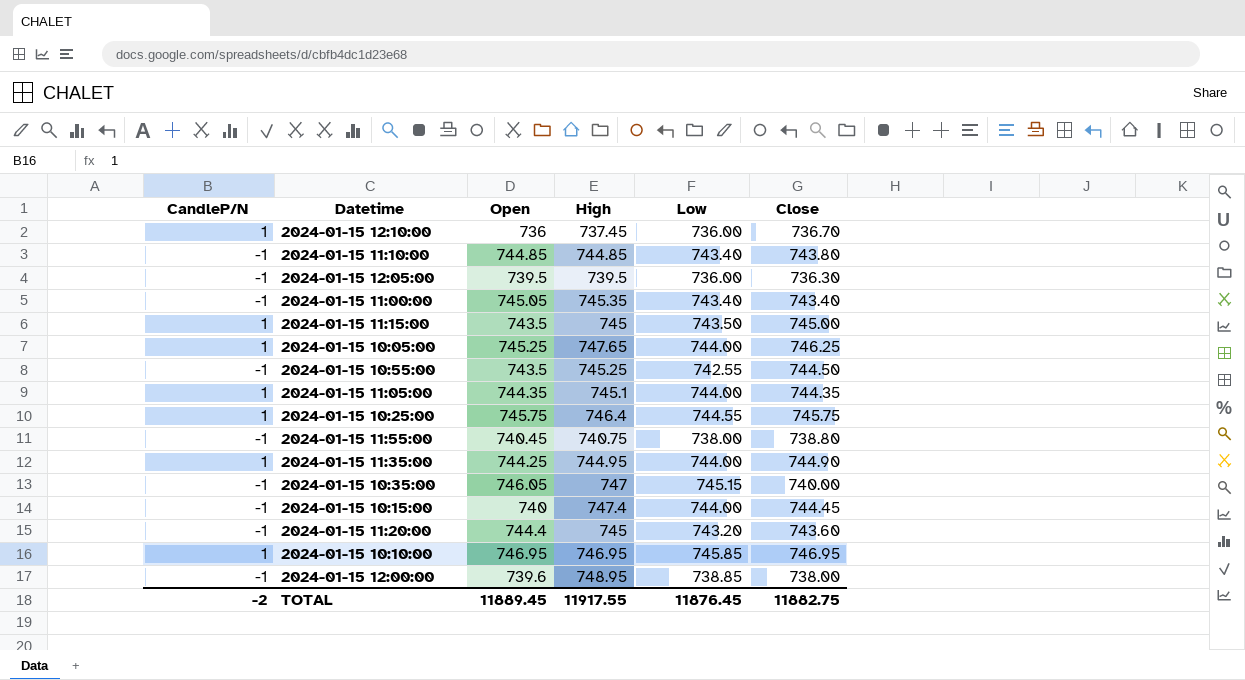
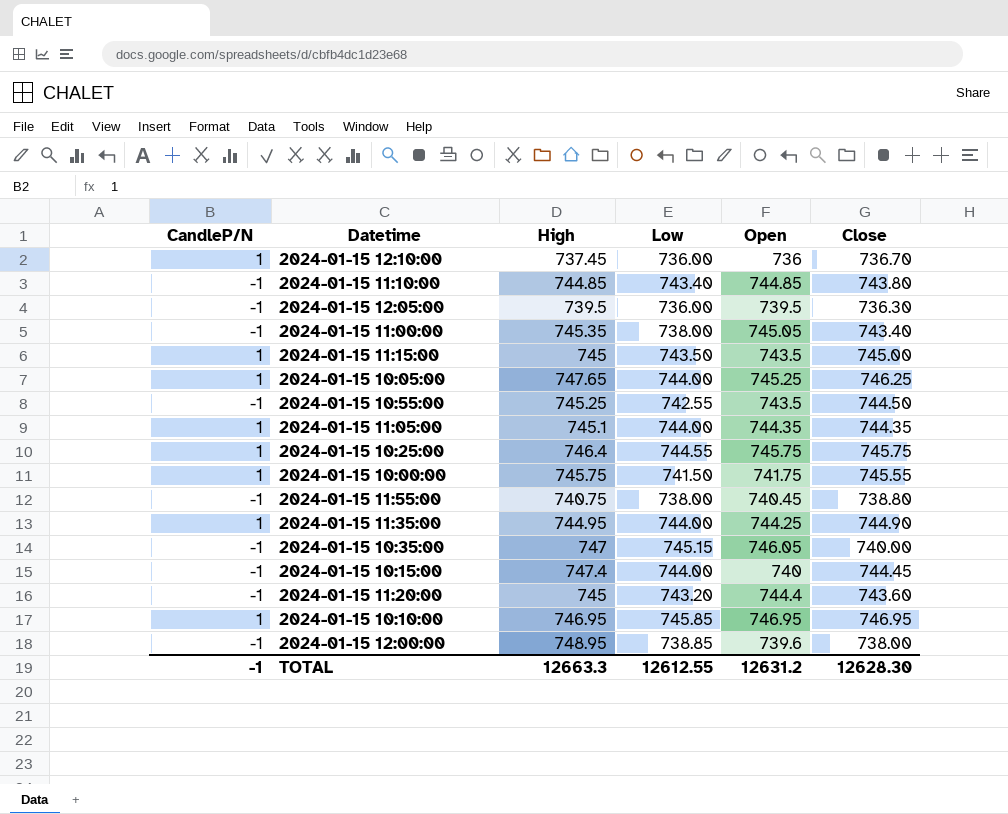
column Open | position: 3 -> 5
2024-01-15 11:00:00 | Low: 743.40 -> 738.00
row 2024-01-15 10:00:00: none -> 1 | 745.75 | 741.50 | 741.75 | 745.55
TOTAL | CandleP/N: -2 -> -1
TOTAL | High: 11917.55 -> 12663.3
TOTAL | Low: 11876.45 -> 12612.55
TOTAL | Open: 11889.45 -> 12631.2
TOTAL | Close: 11882.75 -> 12628.30

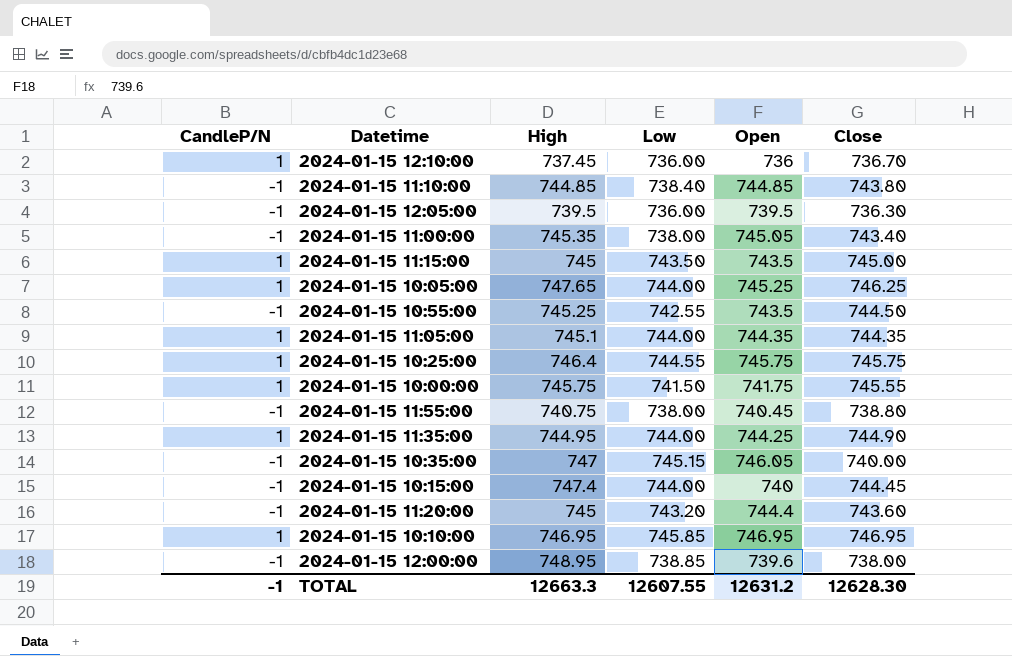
2024-01-15 11:10:00 | Low: 743.40 -> 738.40
TOTAL | Low: 12612.55 -> 12607.55

